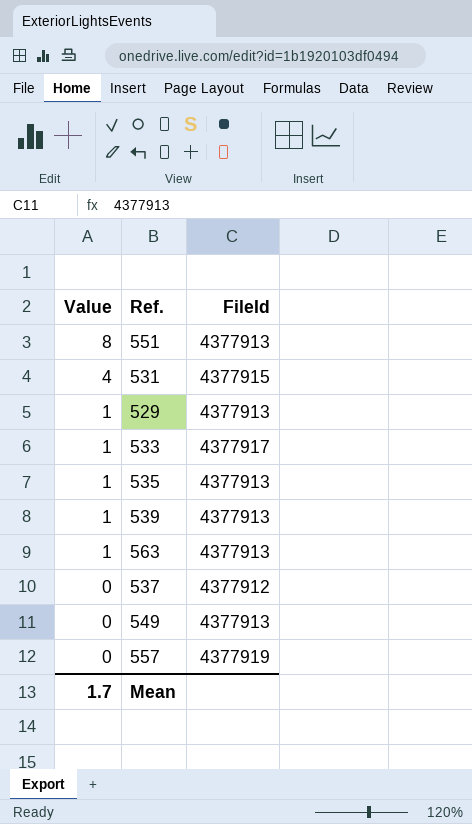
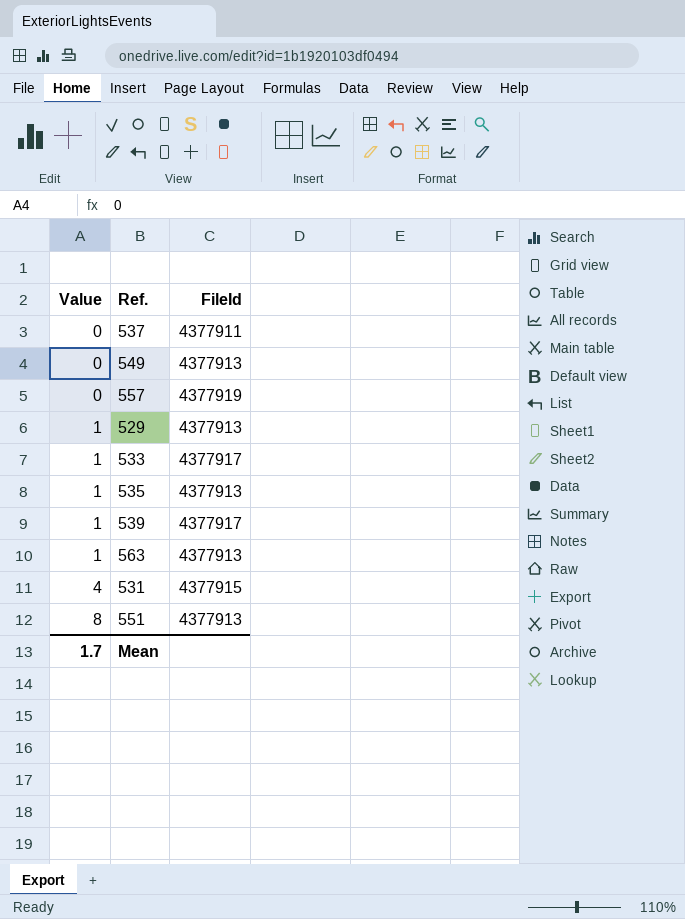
row order: Value descending -> Value ascending
537 | FileId: 4377912 -> 4377911
539 | FileId: 4377913 -> 4377917

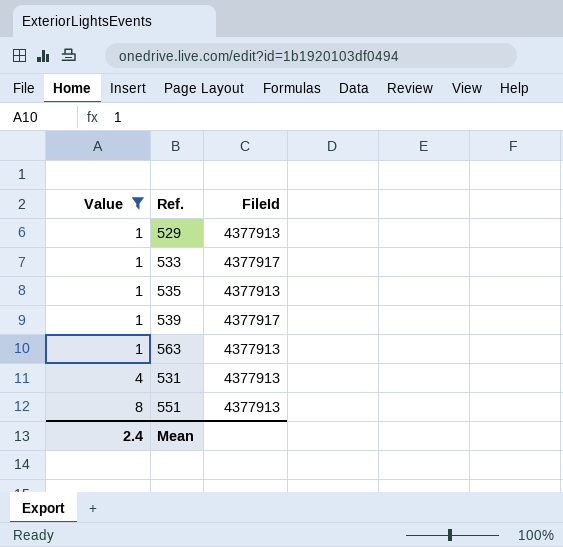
filter: none -> Value != 0
531 | FileId: 4377915 -> 4377913
Mean | Value: 1.7 -> 2.4

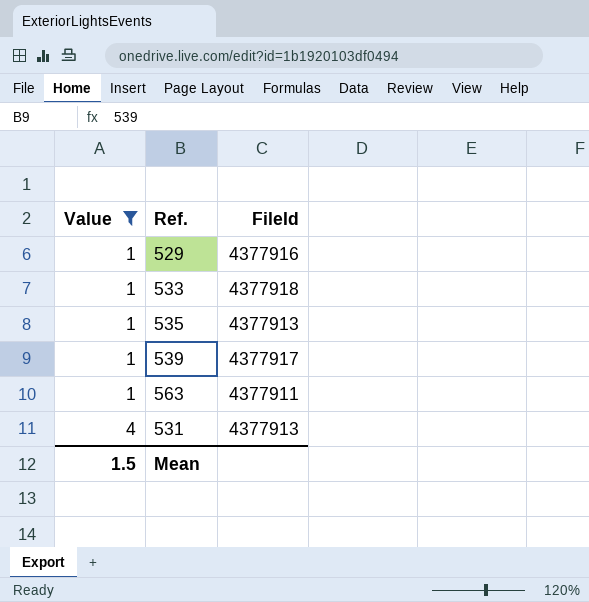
row 551: 8 | 4377913 -> none
529 | FileId: 4377913 -> 4377916
533 | FileId: 4377917 -> 4377918
563 | FileId: 4377913 -> 4377911
Mean | Value: 2.4 -> 1.5

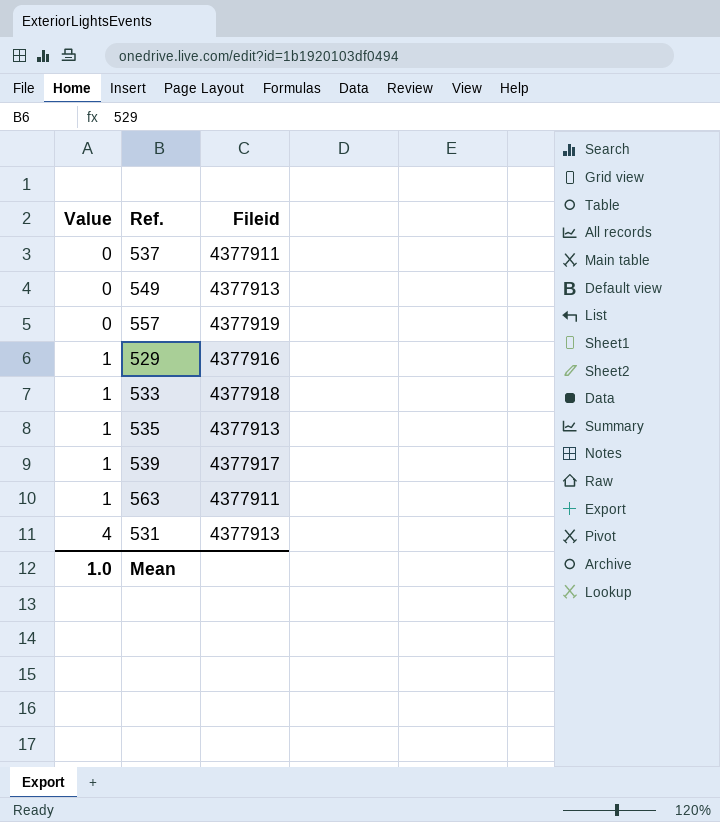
filter: Value != 0 -> none
column name: FileId -> Fileid
Mean | Value: 1.5 -> 1.0

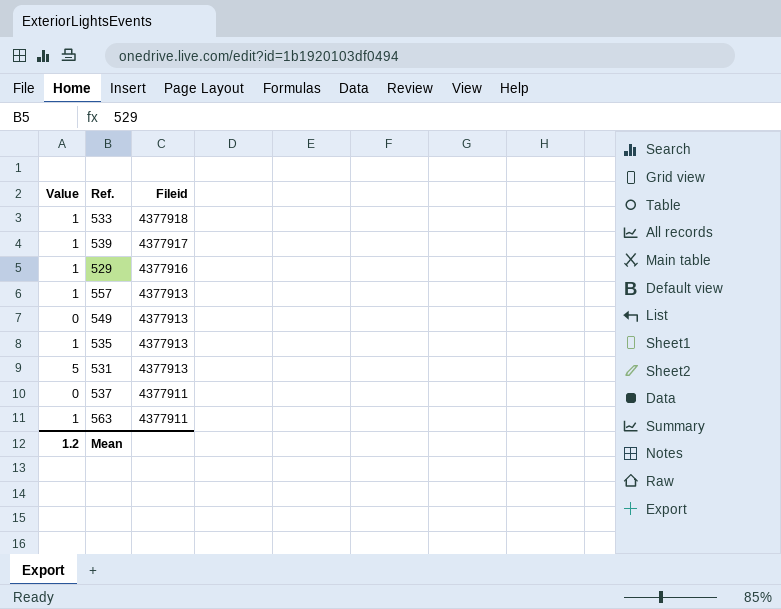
row order: Value ascending -> Fileid descending
557 | Value: 0 -> 1
557 | Fileid: 4377919 -> 4377913
531 | Value: 4 -> 5
Mean | Value: 1.0 -> 1.2

